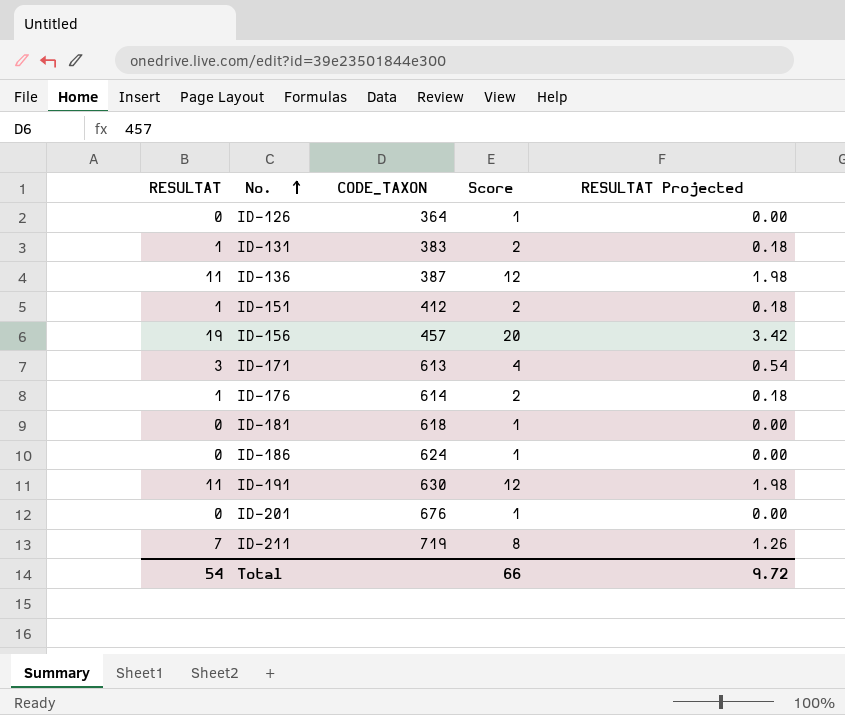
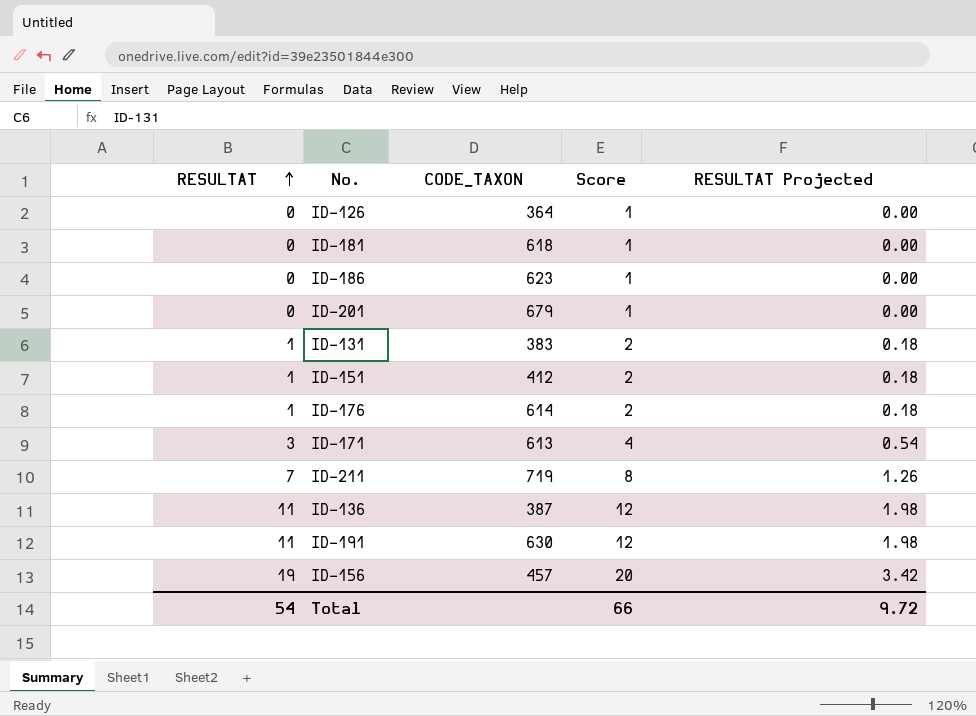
row order: No. ascending -> RESULTAT ascending
ID-186 | CODE_TAXON: 624 -> 623
ID-201 | CODE_TAXON: 676 -> 679

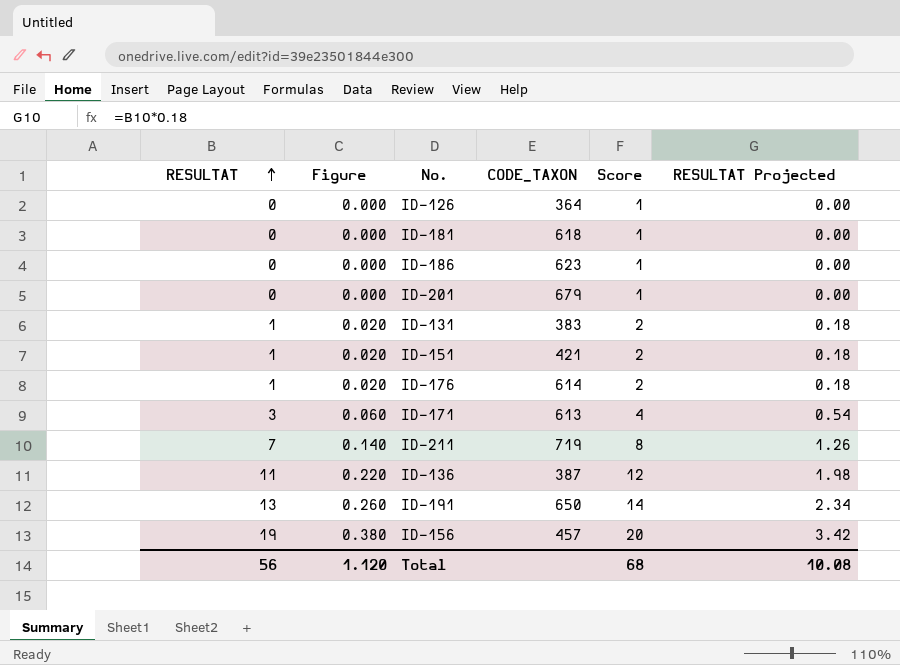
column Figure | formula: none -> [RESULTAT] * 0.02
ID-151 | CODE_TAXON: 412 -> 421
ID-191 | RESULTAT: 11 -> 13
ID-191 | CODE_TAXON: 630 -> 650
ID-191 | Score: 12 -> 14
ID-191 | RESULTAT Projected: 1.98 -> 2.34
Total | RESULTAT: 54 -> 56
Total | Score: 66 -> 68
Total | RESULTAT Projected: 9.72 -> 10.08

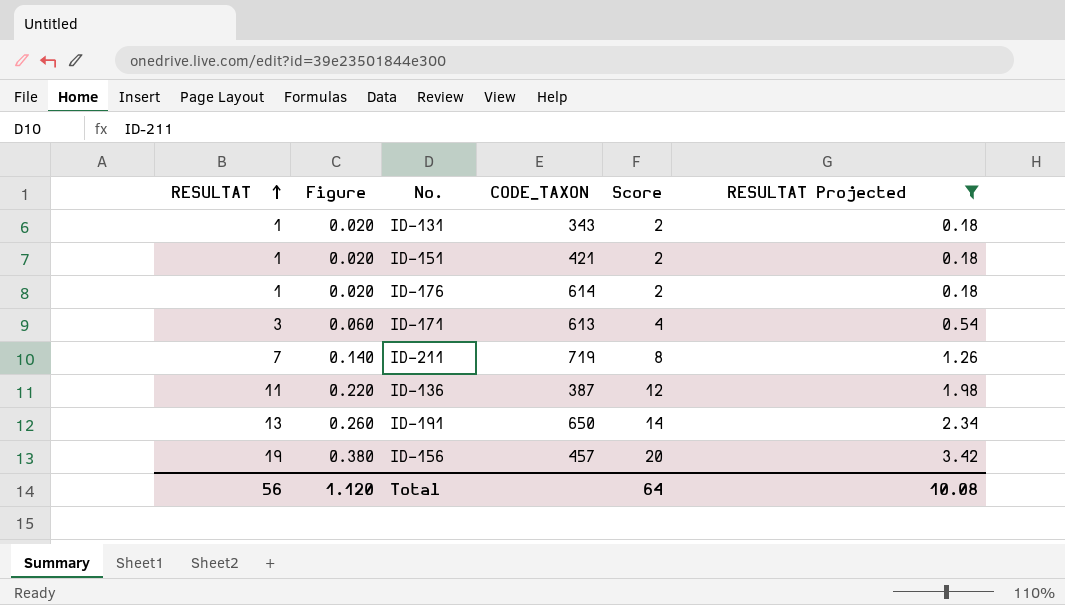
filter: none -> RESULTAT Projected != 0.00
ID-131 | CODE_TAXON: 383 -> 343
Total | Score: 68 -> 64

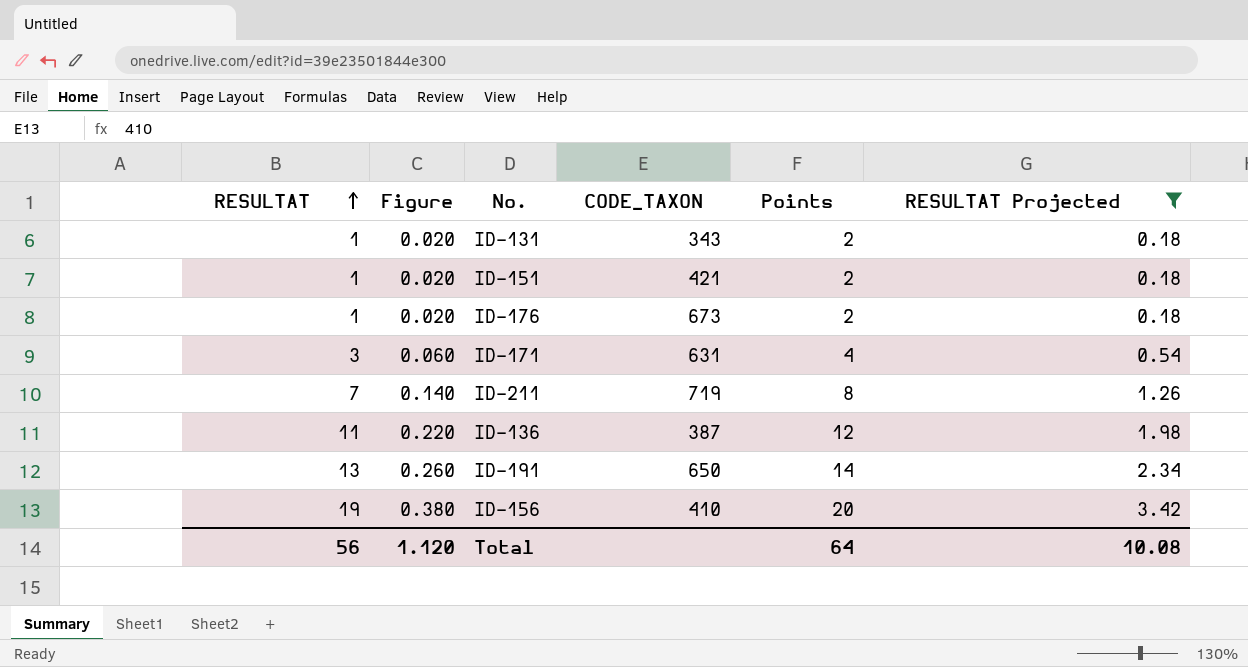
column name: Score -> Points
ID-176 | CODE_TAXON: 614 -> 673
ID-171 | CODE_TAXON: 613 -> 631
ID-156 | CODE_TAXON: 457 -> 410

